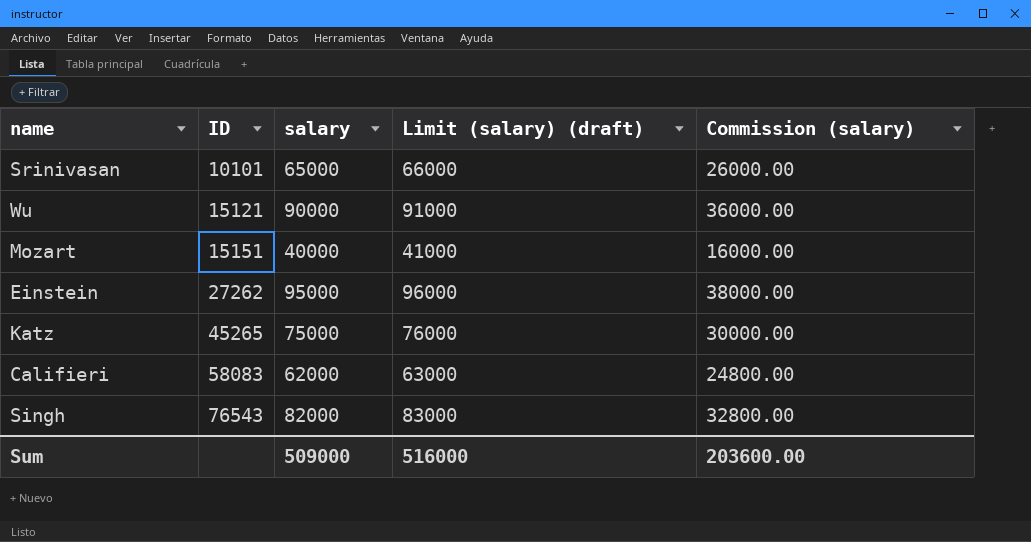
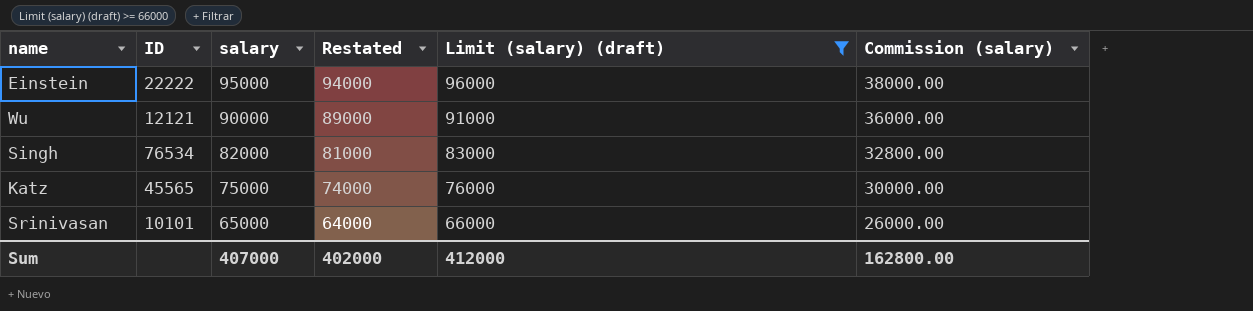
filter: none -> Limit (salary) (draft) >= 66000
row order: ID ascending -> salary descending
column Restated | formula: none -> [salary] - 1000
Einstein | ID: 27262 -> 22222
Wu | ID: 15121 -> 12121
Singh | ID: 76543 -> 76534
Katz | ID: 45265 -> 45565
Sum | salary: 509000 -> 407000
Sum | Limit (salary) (draft): 516000 -> 412000
Sum | Commission (salary): 203600.00 -> 162800.00

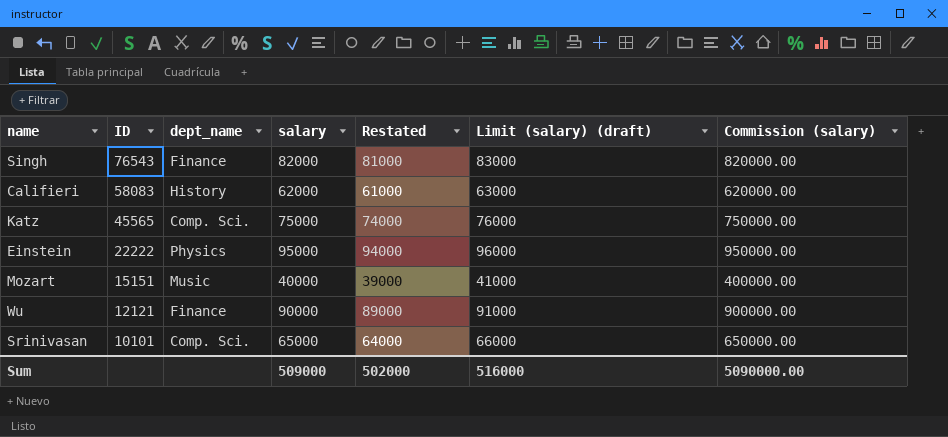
filter: Limit (salary) (draft) >= 66000 -> none
row order: salary descending -> ID descending
column dept_name | position: none -> 3
column Commission (salary) | formula: [salary] * 0.4 -> [salary] * 10
Singh | ID: 76534 -> 76543
Sum | salary: 407000 -> 509000
Sum | Restated: 402000 -> 502000
Sum | Limit (salary) (draft): 412000 -> 516000
Sum | Commission (salary): 162800.00 -> 5090000.00

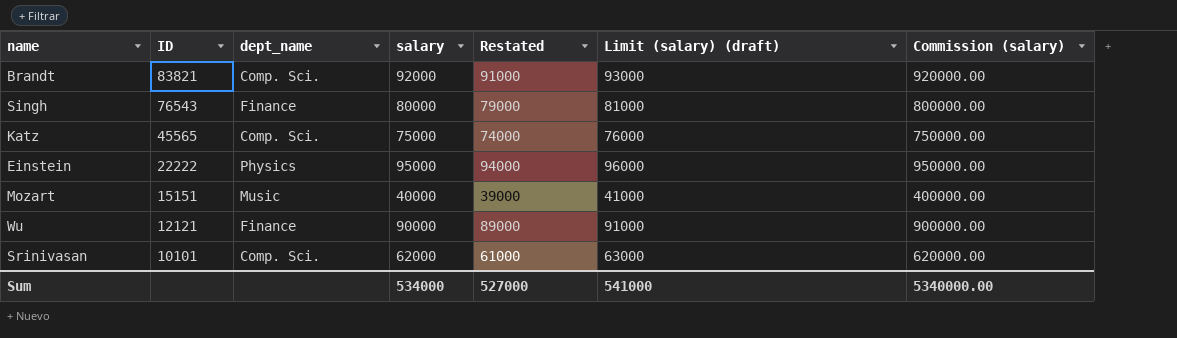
row Califieri: 58083 | History | 62000 | 61000 | 63000 | 620000.00 -> none
row Brandt: none -> 83821 | Comp. Sci. | 92000 | 91000 | 93000 | 920000.00
Singh | salary: 82000 -> 80000
Singh | Restated: 81000 -> 79000
Singh | Limit (salary) (draft): 83000 -> 81000
Singh | Commission (salary): 820000.00 -> 800000.00
Srinivasan | salary: 65000 -> 62000
Srinivasan | Restated: 64000 -> 61000
Srinivasan | Limit (salary) (draft): 66000 -> 63000
Srinivasan | Commission (salary): 650000.00 -> 620000.00
Sum | salary: 509000 -> 534000
Sum | Restated: 502000 -> 527000
Sum | Limit (salary) (draft): 516000 -> 541000
Sum | Commission (salary): 5090000.00 -> 5340000.00

